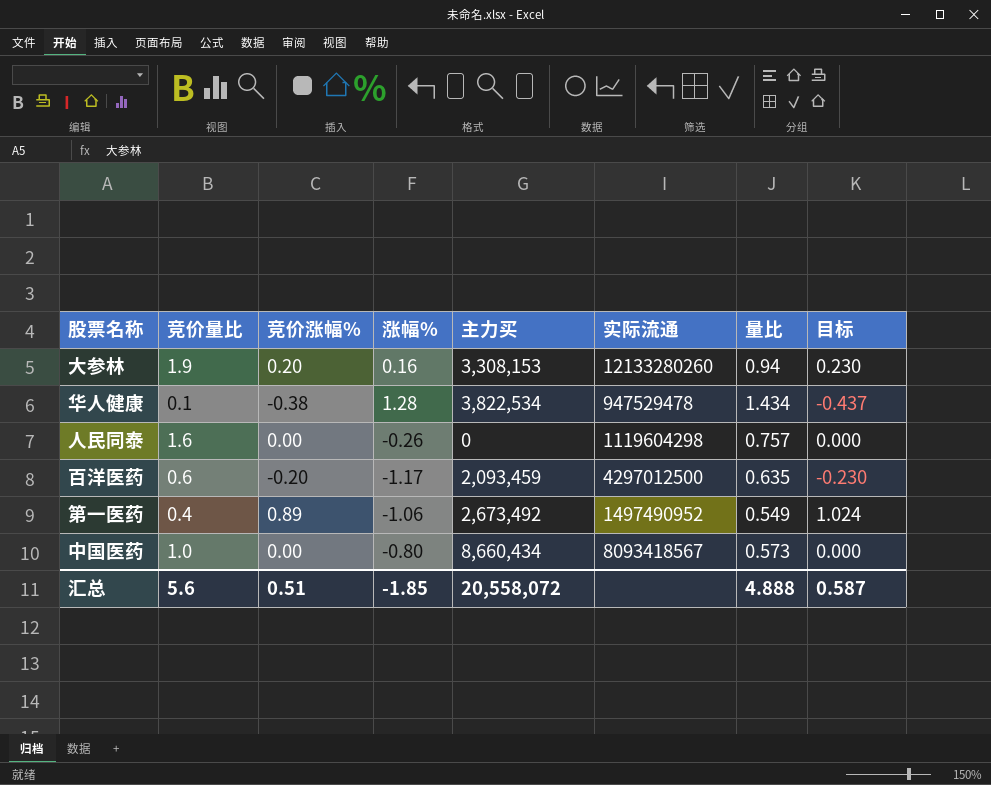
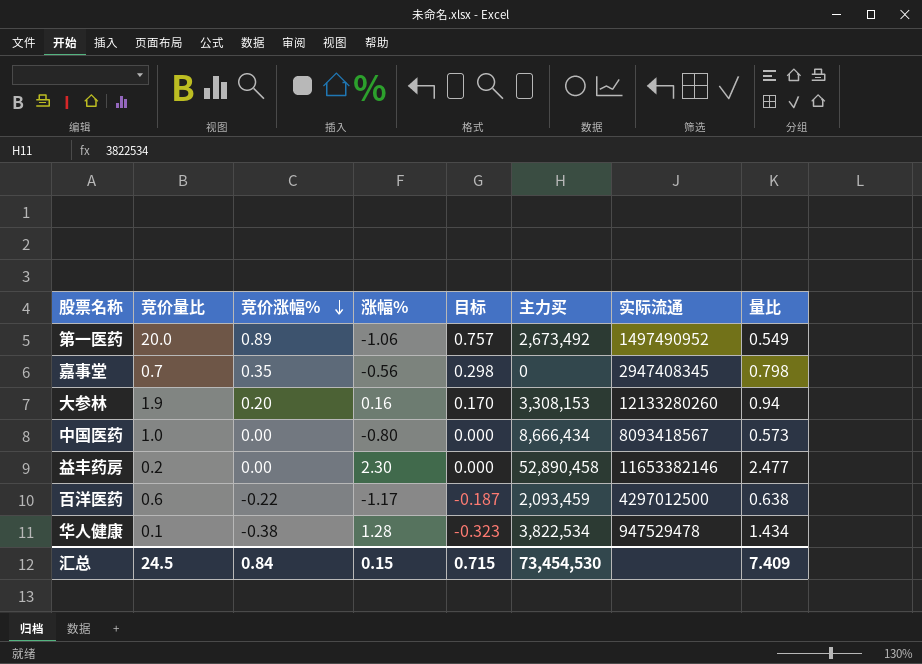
row order: none -> 竞价涨幅% descending
column 目标 | formula: [竞价涨幅%] * 1.15 -> [竞价涨幅%] * 0.85
column 目标 | position: 8 -> 5
row 人民同泰: 1.6 | 0.00 | -0.26 | 0 | 1119604298 | 0.757 | 0.000 -> none
第一医药 | 竞价量比: 0.4 -> 20.0
row 嘉事堂: none -> 0.7 | 0.35 | -0.56 | 0.298 | 0 | 2947408345 | 0.798
中国医药 | 主力买: 8,660,434 -> 8,666,434
row 益丰药房: none -> 0.2 | 0.00 | 2.30 | 0.000 | 52,890,458 | 11653382146 | 2.477
百洋医药 | 竞价涨幅%: -0.20 -> -0.22
百洋医药 | 量比: 0.635 -> 0.638
汇总 | 竞价量比: 5.6 -> 24.5
汇总 | 竞价涨幅%: 0.51 -> 0.84
汇总 | 涨幅%: -1.85 -> 0.15
汇总 | 目标: 0.587 -> 0.715
汇总 | 主力买: 20,558,072 -> 73,454,530
汇总 | 量比: 4.888 -> 7.409

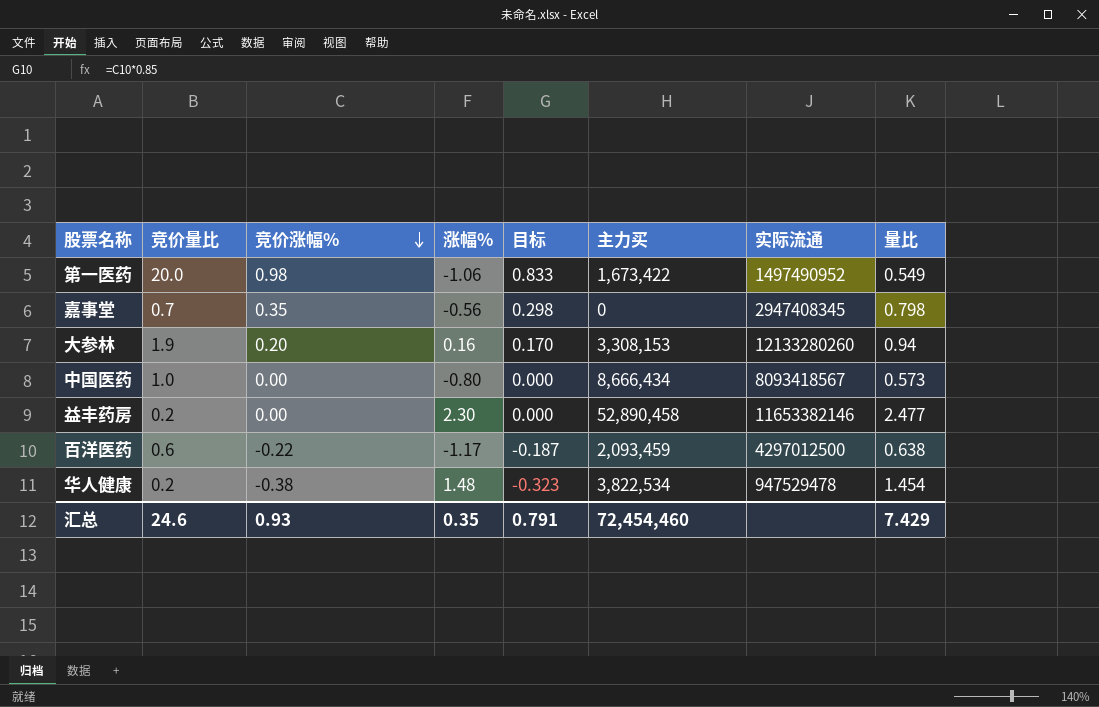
第一医药 | 竞价涨幅%: 0.89 -> 0.98
第一医药 | 目标: 0.757 -> 0.833
第一医药 | 主力买: 2,673,492 -> 1,673,422
华人健康 | 竞价量比: 0.1 -> 0.2
华人健康 | 涨幅%: 1.28 -> 1.48
华人健康 | 量比: 1.434 -> 1.454
汇总 | 竞价量比: 24.5 -> 24.6
汇总 | 竞价涨幅%: 0.84 -> 0.93
汇总 | 涨幅%: 0.15 -> 0.35
汇总 | 目标: 0.715 -> 0.791
汇总 | 主力买: 73,454,530 -> 72,454,460
汇总 | 量比: 7.409 -> 7.429

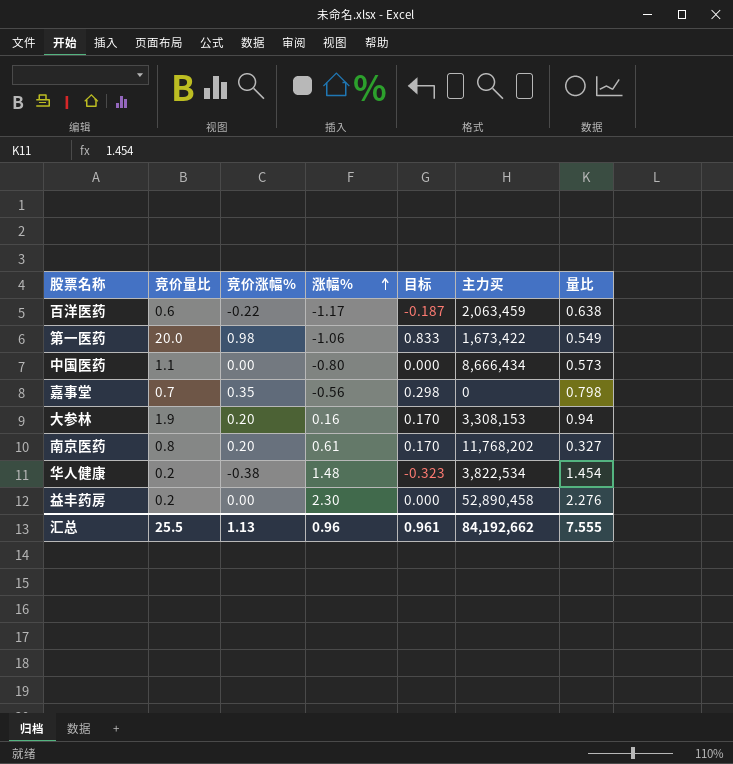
row order: 竞价涨幅% descending -> 涨幅% ascending
column 实际流通 | position: 7 -> none
百洋医药 | 主力买: 2,093,459 -> 2,063,459
中国医药 | 竞价量比: 1.0 -> 1.1
row 南京医药: none -> 0.8 | 0.20 | 0.61 | 0.170 | 11,768,202 | 0.327
益丰药房 | 量比: 2.477 -> 2.276
汇总 | 竞价量比: 24.6 -> 25.5
汇总 | 竞价涨幅%: 0.93 -> 1.13
汇总 | 涨幅%: 0.35 -> 0.96
汇总 | 目标: 0.791 -> 0.961
汇总 | 主力买: 72,454,460 -> 84,192,662
汇总 | 量比: 7.429 -> 7.555

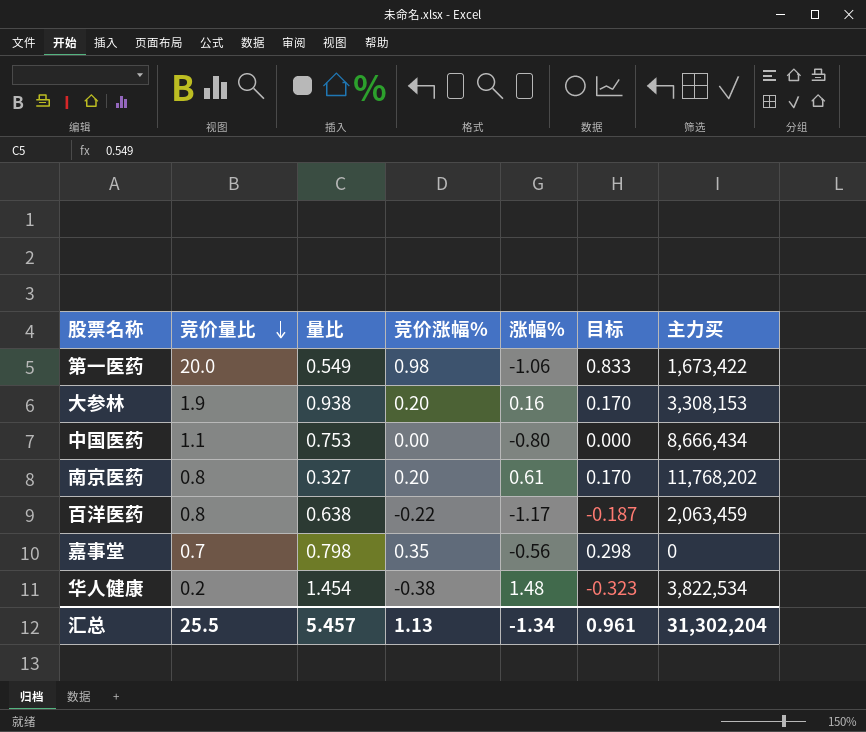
row order: 涨幅% ascending -> 竞价量比 descending
column 量比 | position: 7 -> 3
row 益丰药房: 0.2 | 0.00 | 2.30 | 0.000 | 52,890,458 | 2.276 -> none
大参林 | 量比: 0.94 -> 0.938
中国医药 | 量比: 0.573 -> 0.753
百洋医药 | 竞价量比: 0.6 -> 0.8
汇总 | 量比: 7.555 -> 5.457
汇总 | 涨幅%: 0.96 -> -1.34
汇总 | 主力买: 84,192,662 -> 31,302,204

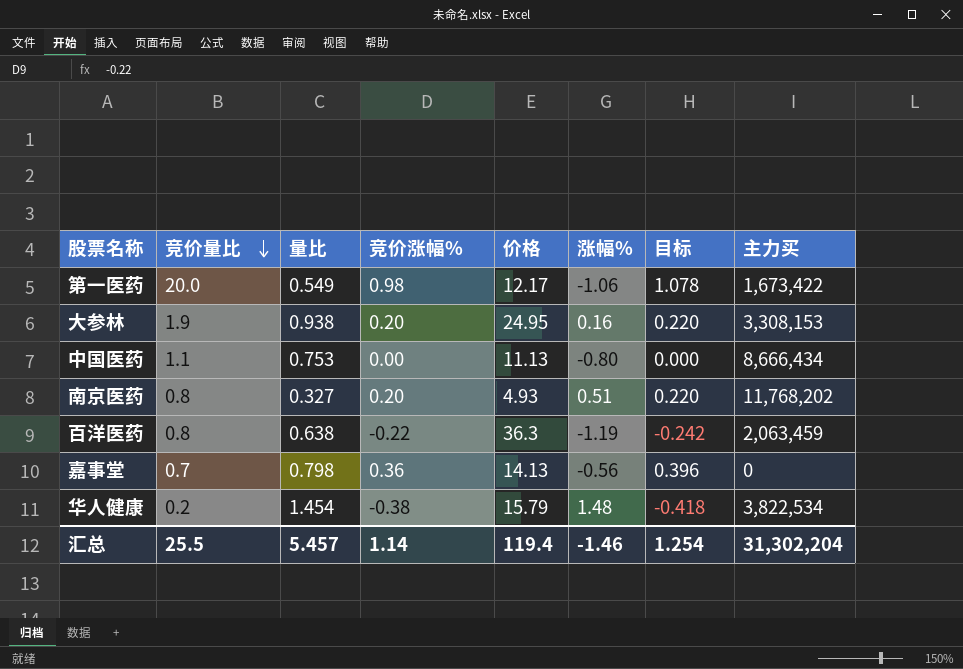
column 价格 | position: none -> 5
column 目标 | formula: [竞价涨幅%] * 0.85 -> [竞价涨幅%] * 1.1
南京医药 | 涨幅%: 0.61 -> 0.51
百洋医药 | 涨幅%: -1.17 -> -1.19
嘉事堂 | 竞价涨幅%: 0.35 -> 0.36
汇总 | 竞价涨幅%: 1.13 -> 1.14
汇总 | 涨幅%: -1.34 -> -1.46
汇总 | 目标: 0.961 -> 1.254

